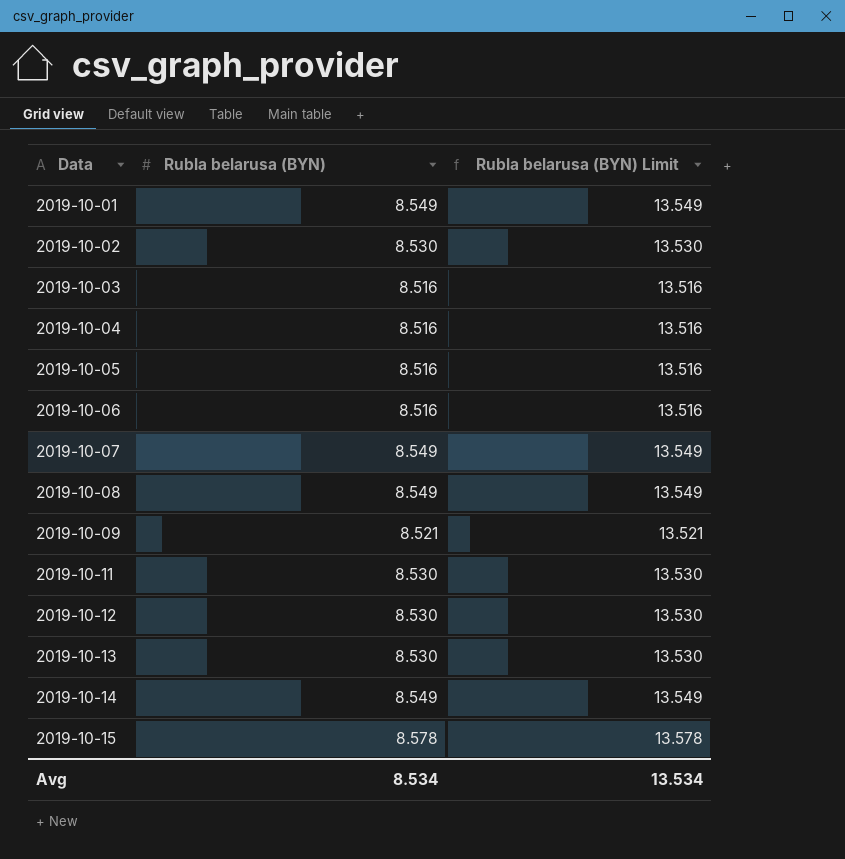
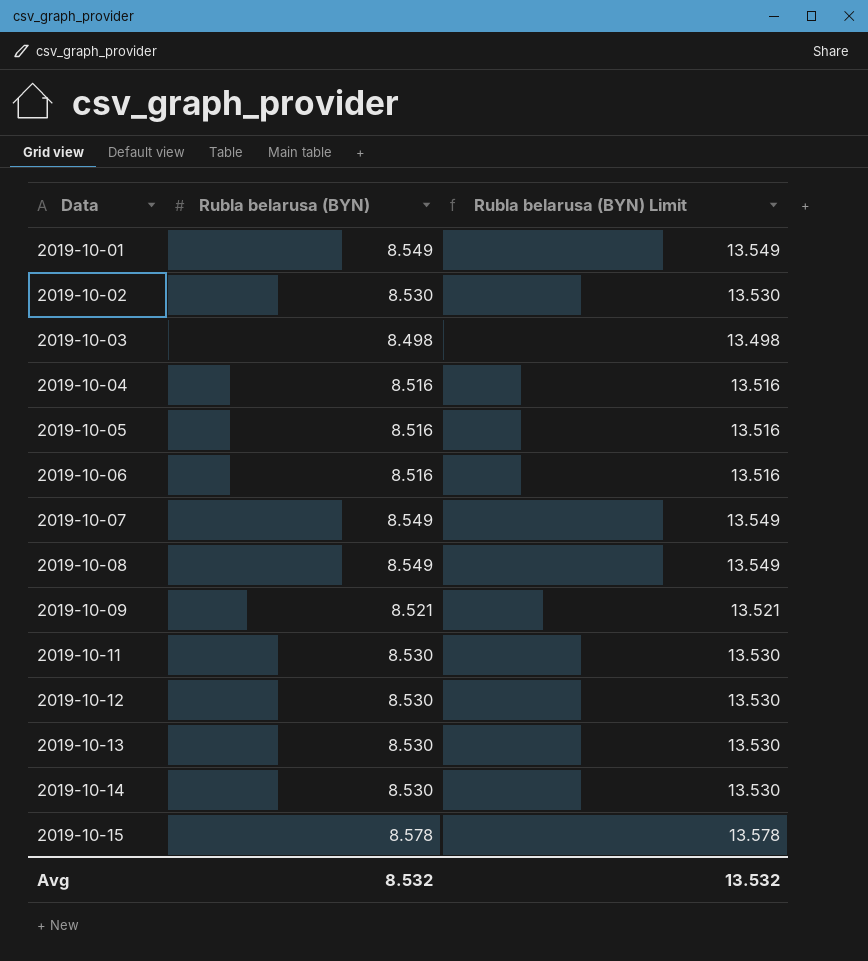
2019-10-03 | Rubla belarusa (BYN): 8.516 -> 8.498
2019-10-03 | Rubla belarusa (BYN) Limit: 13.516 -> 13.498
2019-10-14 | Rubla belarusa (BYN): 8.549 -> 8.530
2019-10-14 | Rubla belarusa (BYN) Limit: 13.549 -> 13.530
Avg | Rubla belarusa (BYN): 8.534 -> 8.532
Avg | Rubla belarusa (BYN) Limit: 13.534 -> 13.532

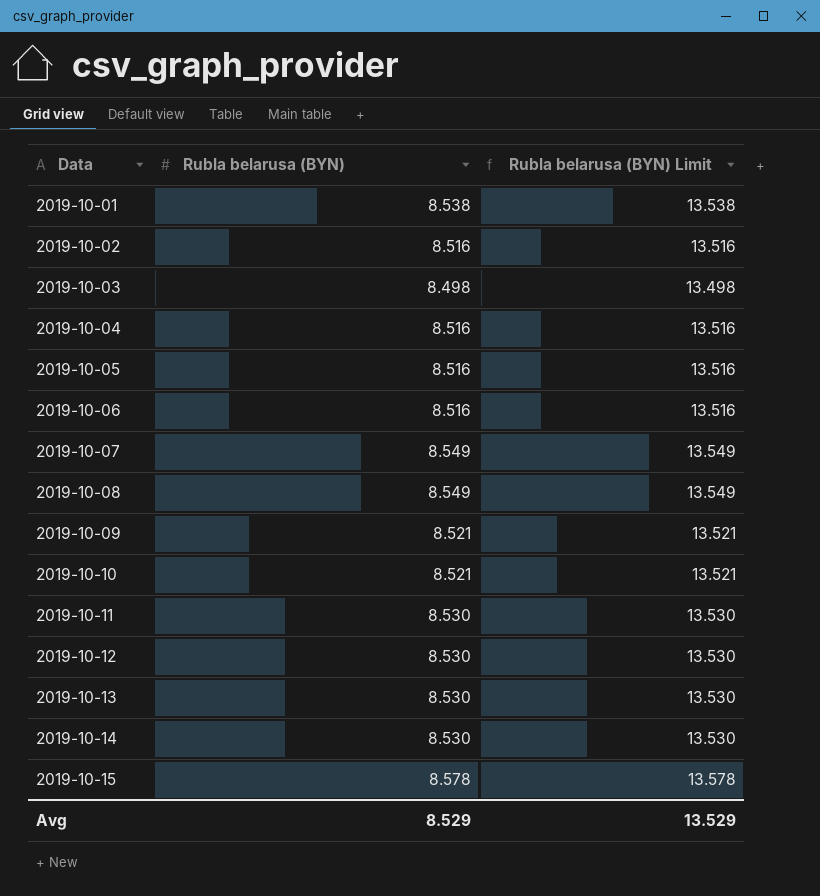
2019-10-01 | Rubla belarusa (BYN): 8.549 -> 8.538
2019-10-01 | Rubla belarusa (BYN) Limit: 13.549 -> 13.538
2019-10-02 | Rubla belarusa (BYN): 8.530 -> 8.516
2019-10-02 | Rubla belarusa (BYN) Limit: 13.530 -> 13.516
row 2019-10-10: none -> 8.521 | 13.521
Avg | Rubla belarusa (BYN): 8.532 -> 8.529
Avg | Rubla belarusa (BYN) Limit: 13.532 -> 13.529

